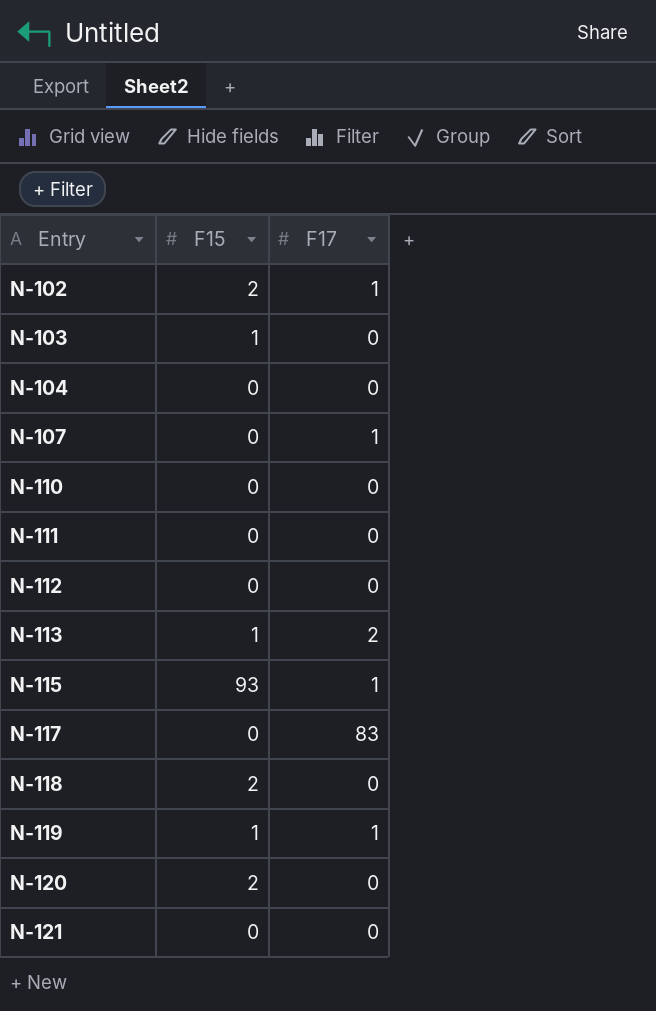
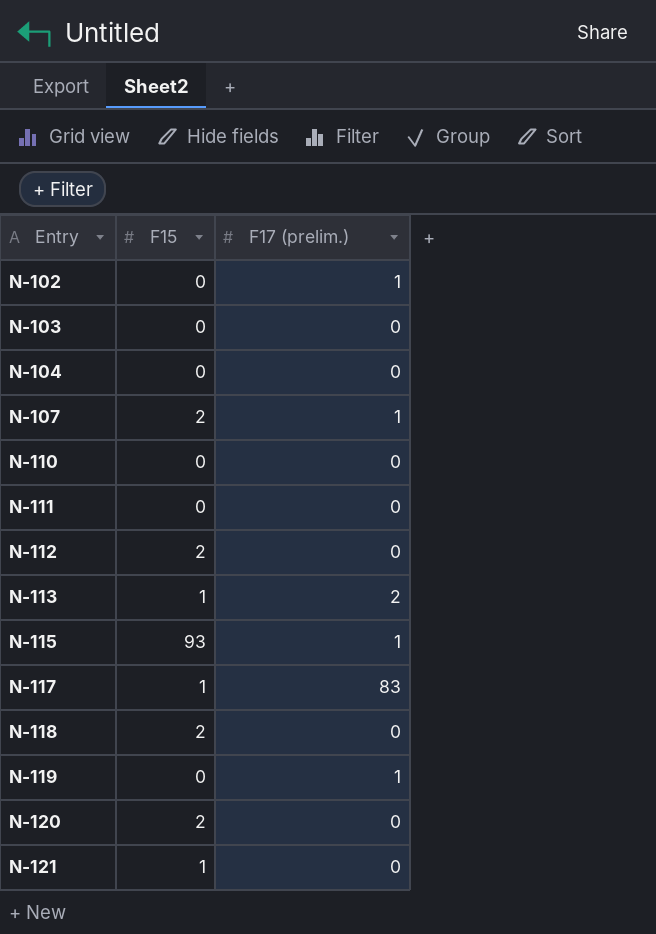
column name: F17 -> F17 (prelim.)
N-102 | F15: 2 -> 0
N-103 | F15: 1 -> 0
N-107 | F15: 0 -> 2
N-112 | F15: 0 -> 2
N-117 | F15: 0 -> 1
N-119 | F15: 1 -> 0
N-121 | F15: 0 -> 1

